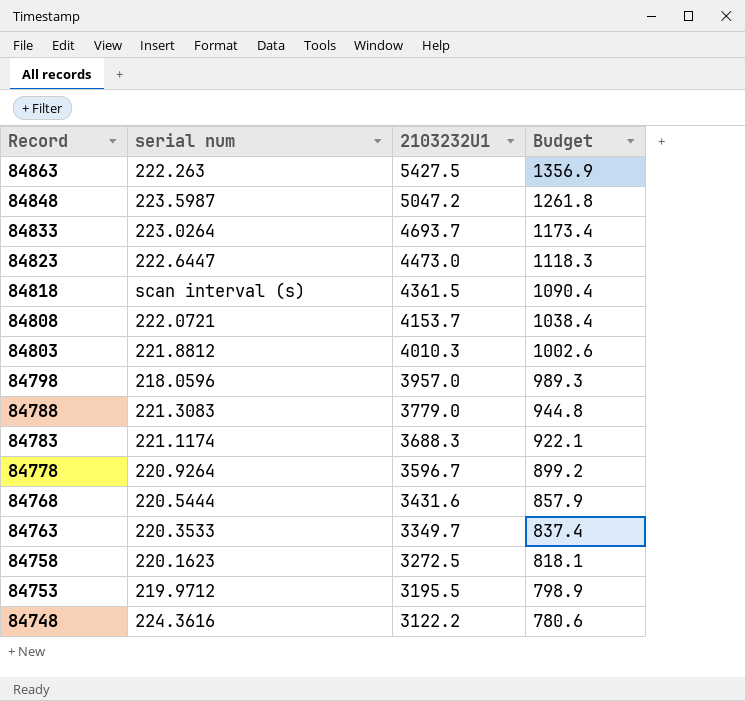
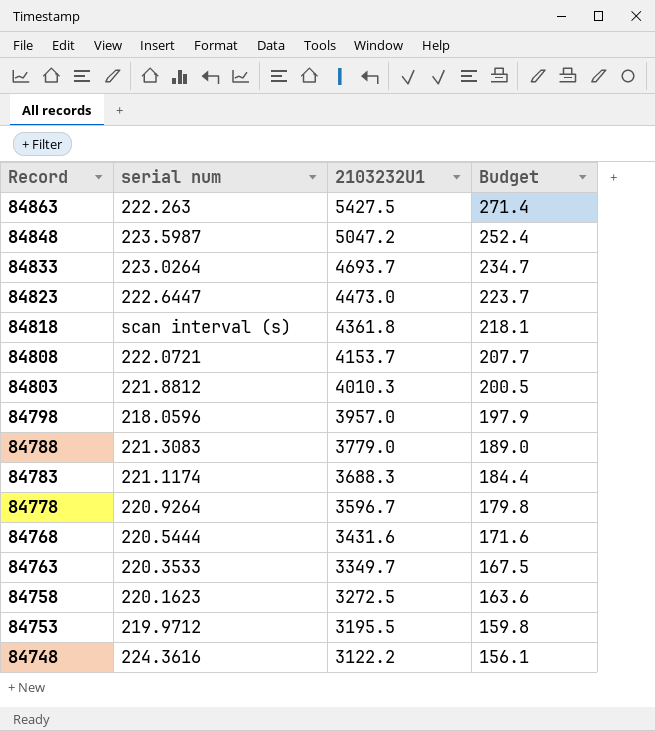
column Budget | formula: [2103232U1] * 0.25 -> [2103232U1] * 0.05
84818 | 2103232U1: 4361.5 -> 4361.8

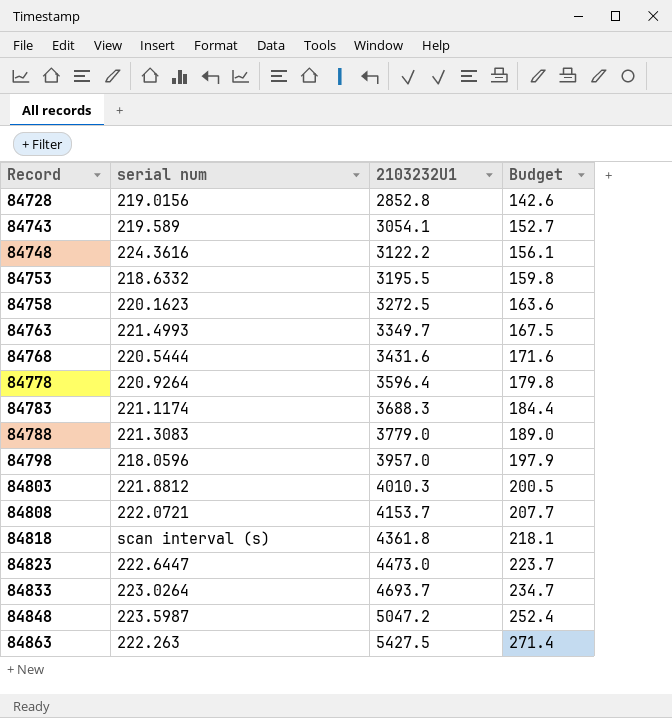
row order: Record descending -> Record ascending
row 84728: none -> 219.0156 | 2852.8 | 142.6
row 84743: none -> 219.589 | 3054.1 | 152.7
84753 | serial num: 219.9712 -> 218.6332
84763 | serial num: 220.3533 -> 221.4993
84778 | 2103232U1: 3596.7 -> 3596.4

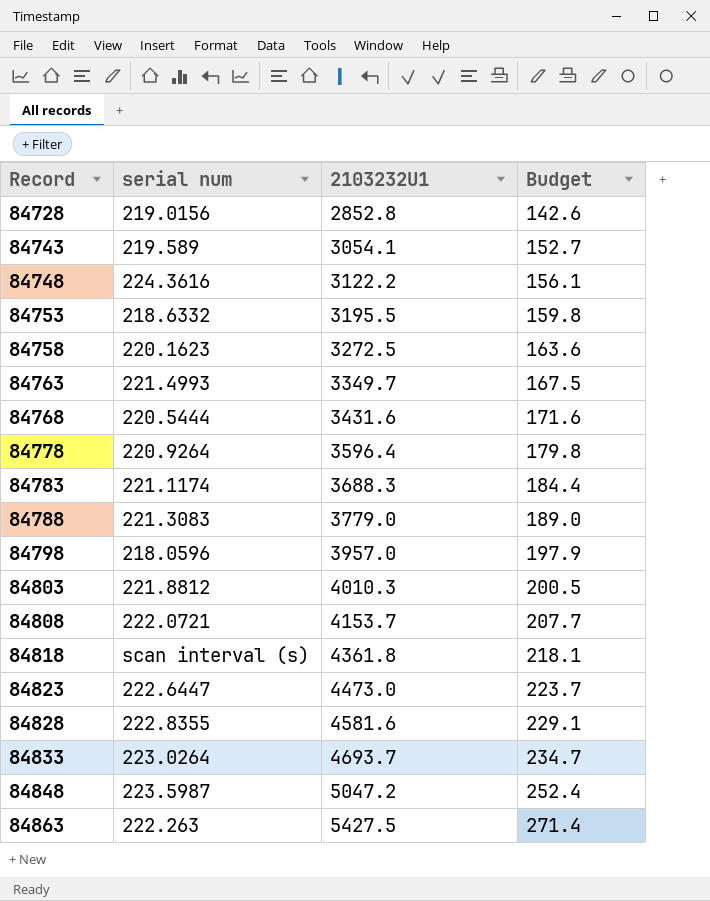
row 84828: none -> 222.8355 | 4581.6 | 229.1

